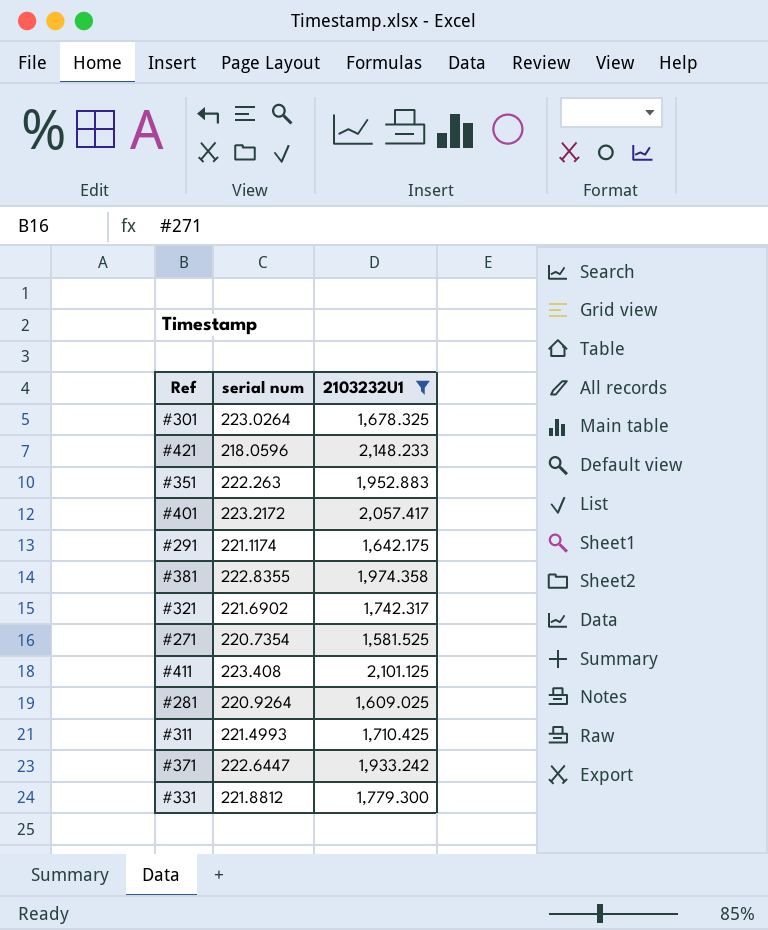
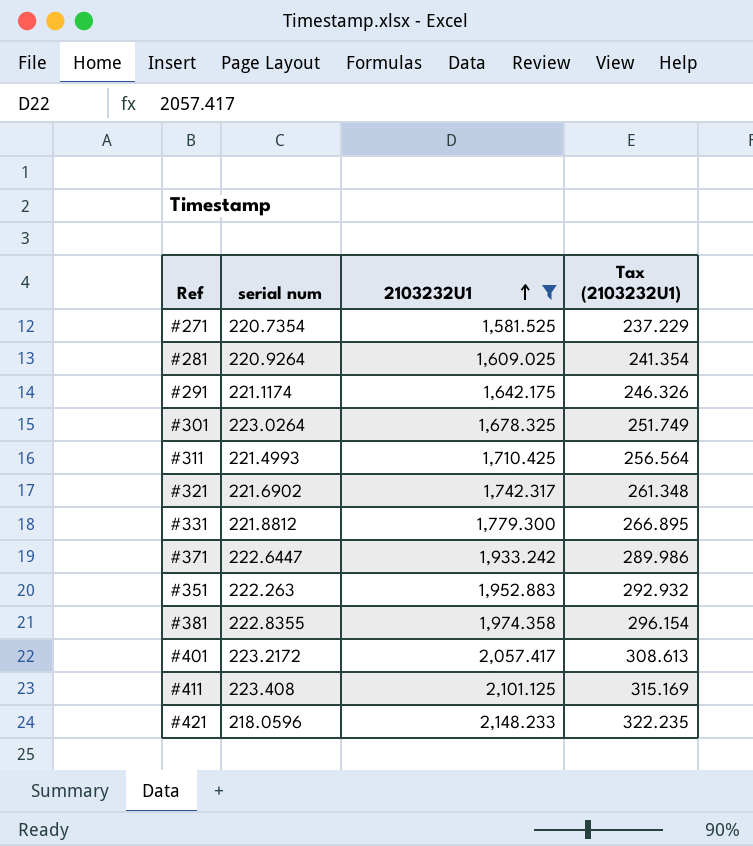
row order: none -> 2103232U1 ascending
column Tax (2103232U1) | formula: none -> [2103232U1] * 0.15

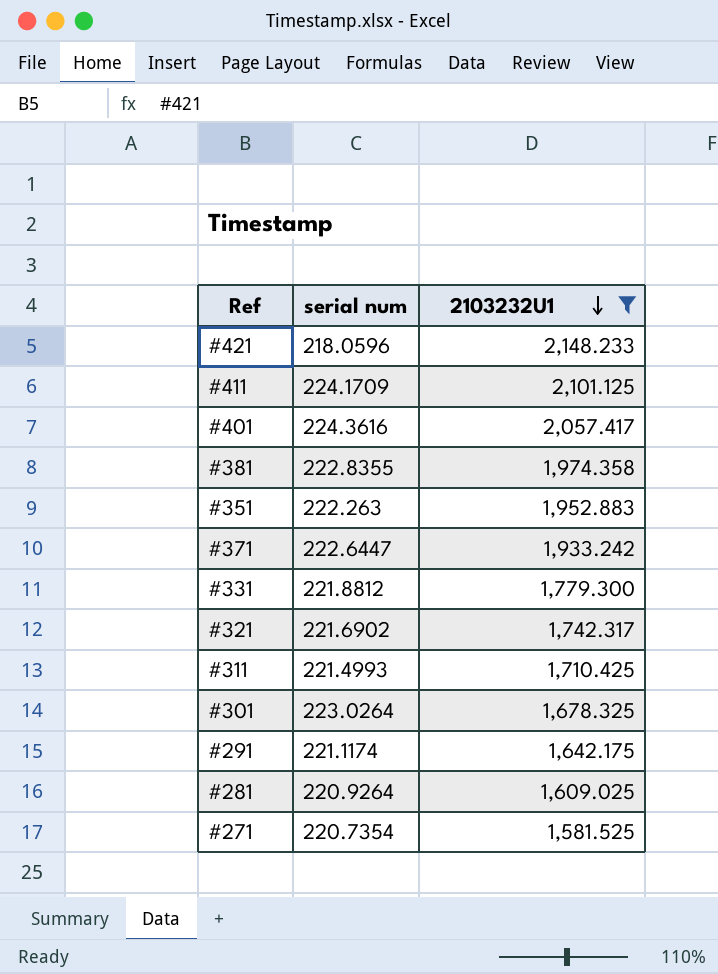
row order: 2103232U1 ascending -> 2103232U1 descending
column Tax (2103232U1) | formula: [2103232U1] * 0.15 -> none
#411 | serial num: 223.408 -> 224.1709
#401 | serial num: 223.2172 -> 224.3616

